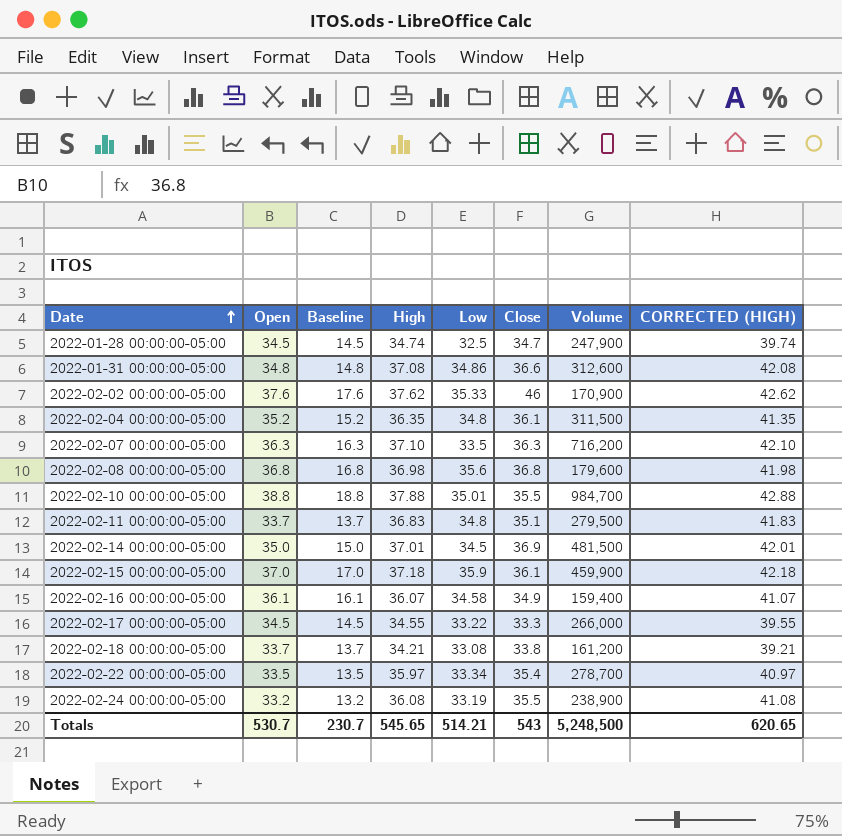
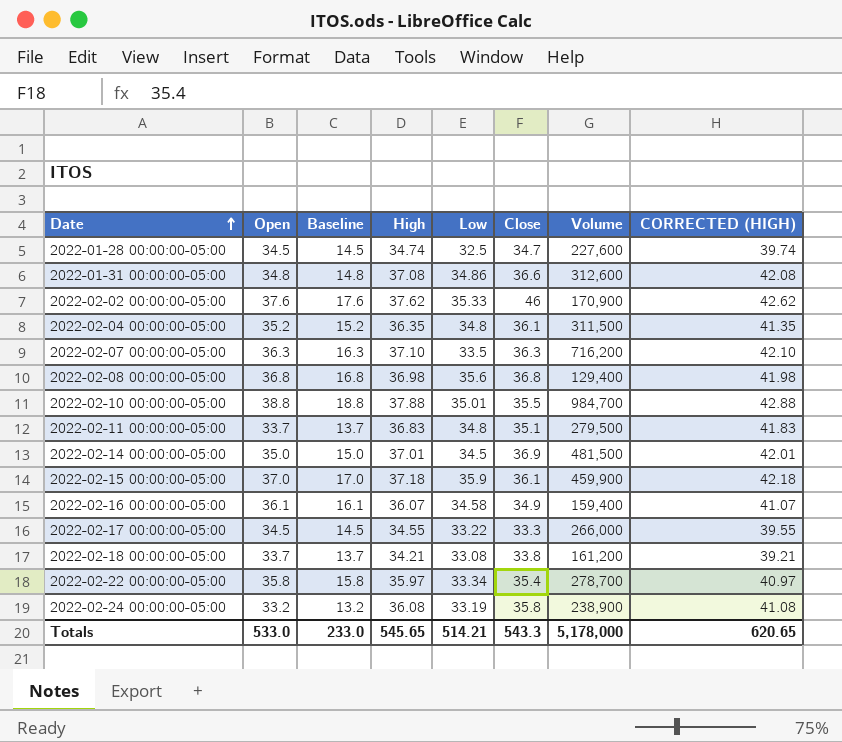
2022-01-28 00:00:00-05:00 | Volume: 247,900 -> 227,600
2022-02-08 00:00:00-05:00 | Volume: 179,600 -> 129,400
2022-02-22 00:00:00-05:00 | Open: 33.5 -> 35.8
2022-02-22 00:00:00-05:00 | Baseline: 13.5 -> 15.8
2022-02-24 00:00:00-05:00 | Close: 35.5 -> 35.8
Totals | Open: 530.7 -> 533.0
Totals | Baseline: 230.7 -> 233.0
Totals | Close: 543 -> 543.3
Totals | Volume: 5,248,500 -> 5,178,000

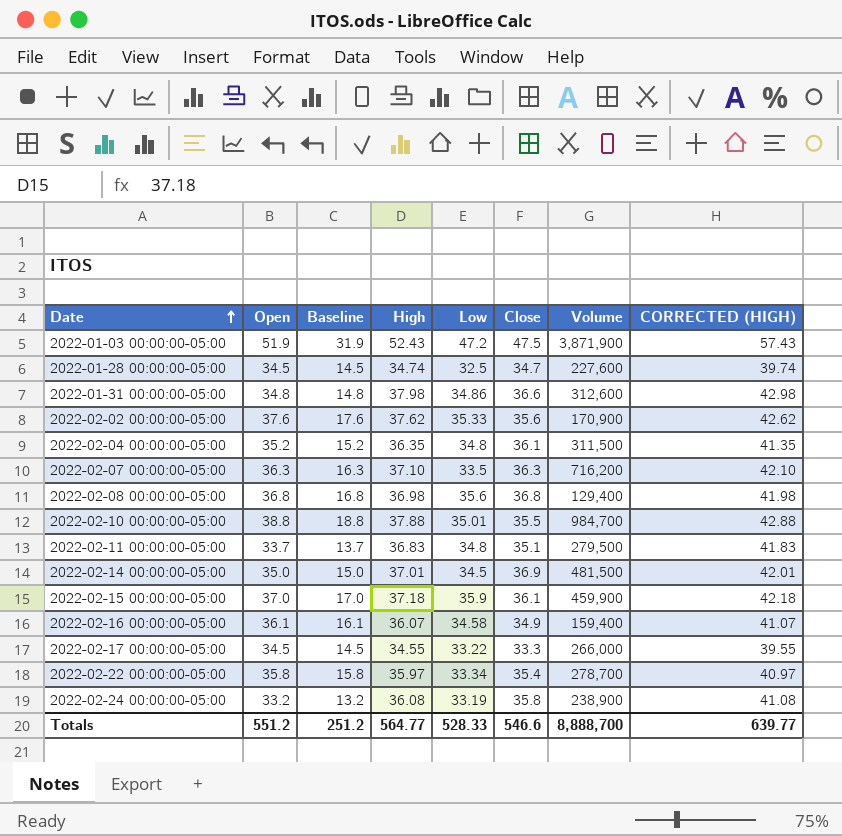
row 2022-02-18 00:00:00-05:00: 33.7 | 13.7 | 34.21 | 33.08 | 33.8 | 161,200 | 39.21 -> none
row 2022-01-03 00:00:00-05:00: none -> 51.9 | 31.9 | 52.43 | 47.2 | 47.5 | 3,871,900 | 57.43
2022-01-31 00:00:00-05:00 | High: 37.08 -> 37.98
2022-01-31 00:00:00-05:00 | CORRECTED (HIGH): 42.08 -> 42.98
2022-02-02 00:00:00-05:00 | Close: 46 -> 35.6
Totals | Open: 533.0 -> 551.2
Totals | Baseline: 233.0 -> 251.2
Totals | High: 545.65 -> 564.77
Totals | Low: 514.21 -> 528.33
Totals | Close: 543.3 -> 546.6
Totals | Volume: 5,178,000 -> 8,888,700
Totals | CORRECTED (HIGH): 620.65 -> 639.77

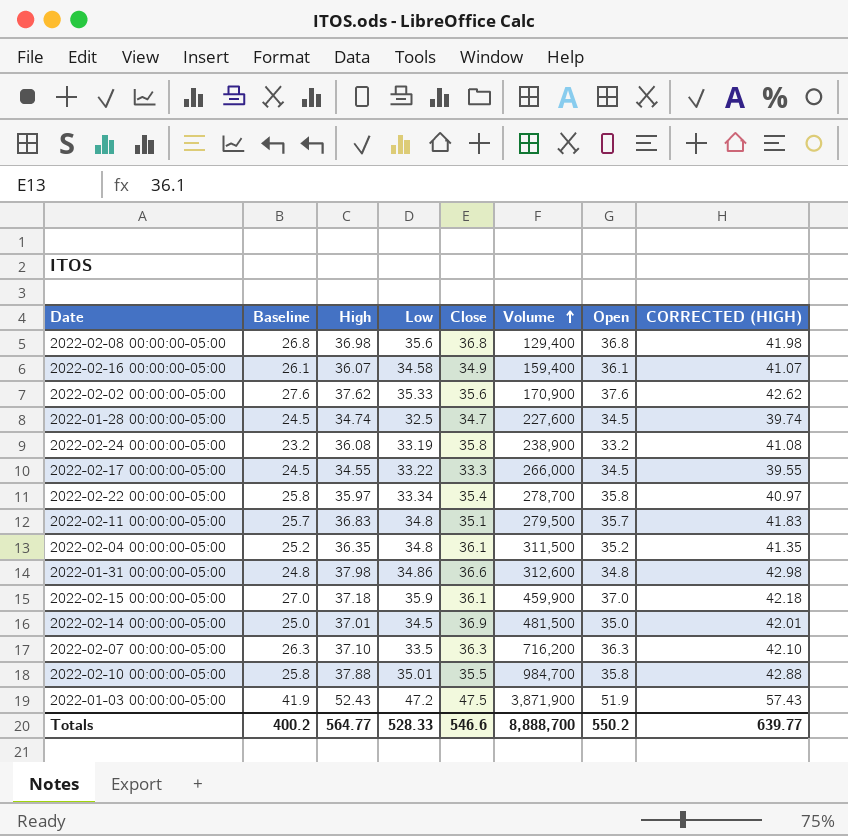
row order: Date ascending -> Volume ascending
column Baseline | formula: [Open] - 20 -> [Open] - 10
column Open | position: 2 -> 7
2022-02-11 00:00:00-05:00 | Open: 33.7 -> 35.7
2022-02-10 00:00:00-05:00 | Open: 38.8 -> 35.8
Totals | Baseline: 251.2 -> 400.2
Totals | Open: 551.2 -> 550.2

